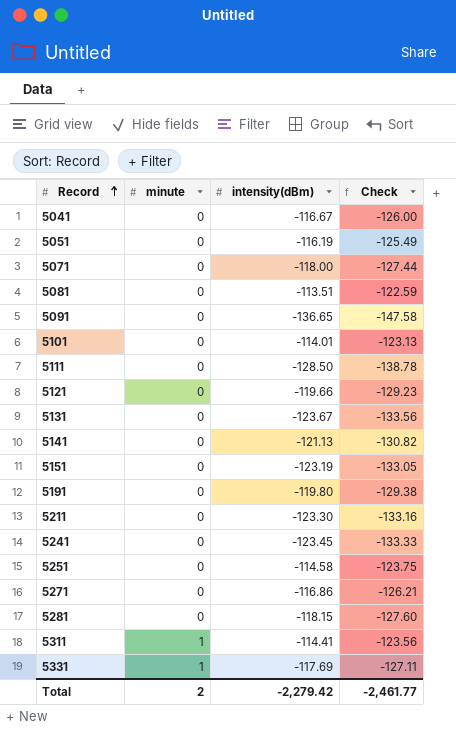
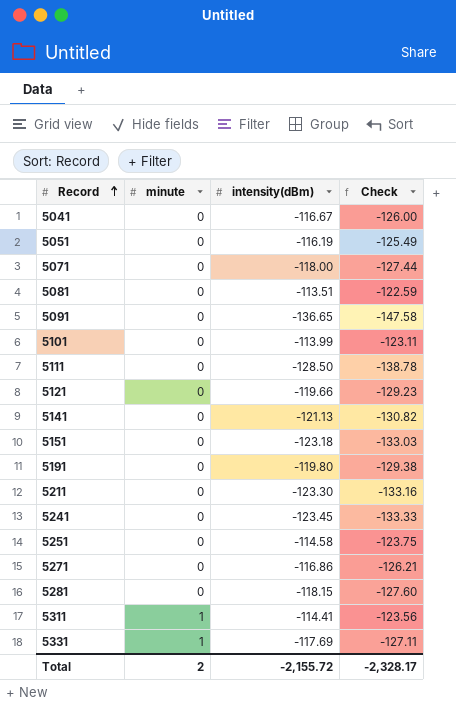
row 5131: 0 | -123.67 | -133.56 -> none
5101 | intensity(dBm): -114.01 -> -113.99
5101 | Check: -123.13 -> -123.11
5151 | intensity(dBm): -123.19 -> -123.18
5151 | Check: -133.05 -> -133.03
Total | intensity(dBm): -2,279.42 -> -2,155.72
Total | Check: -2,461.77 -> -2,328.17

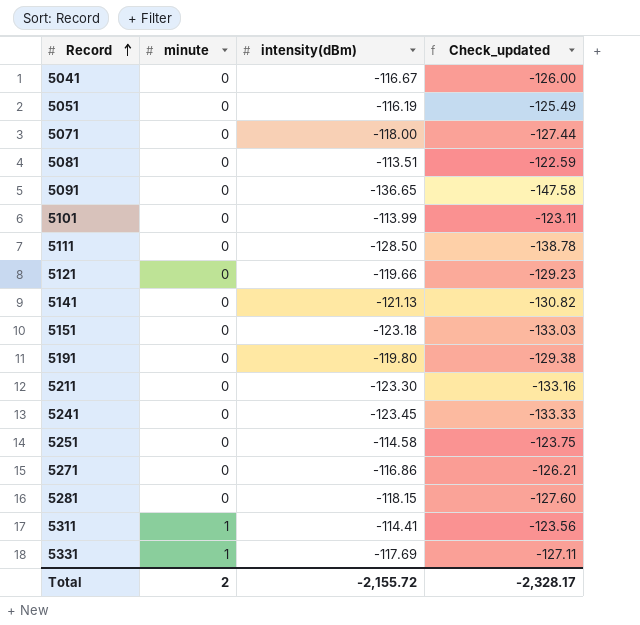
column name: Check -> Check_updated

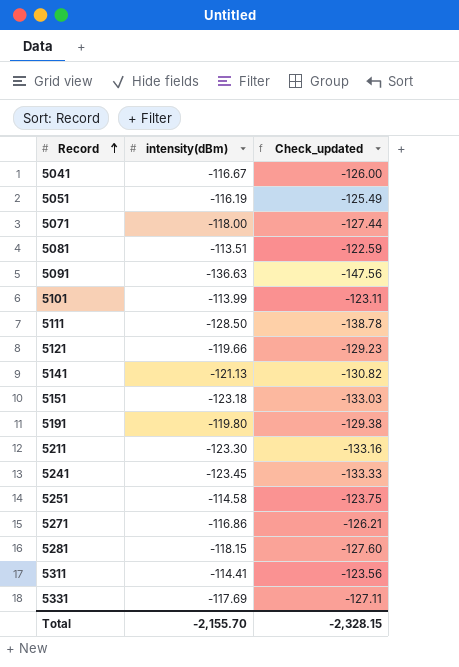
column minute | position: 2 -> none
5091 | intensity(dBm): -136.65 -> -136.63
5091 | Check_updated: -147.58 -> -147.56
Total | intensity(dBm): -2,155.72 -> -2,155.70
Total | Check_updated: -2,328.17 -> -2,328.15

